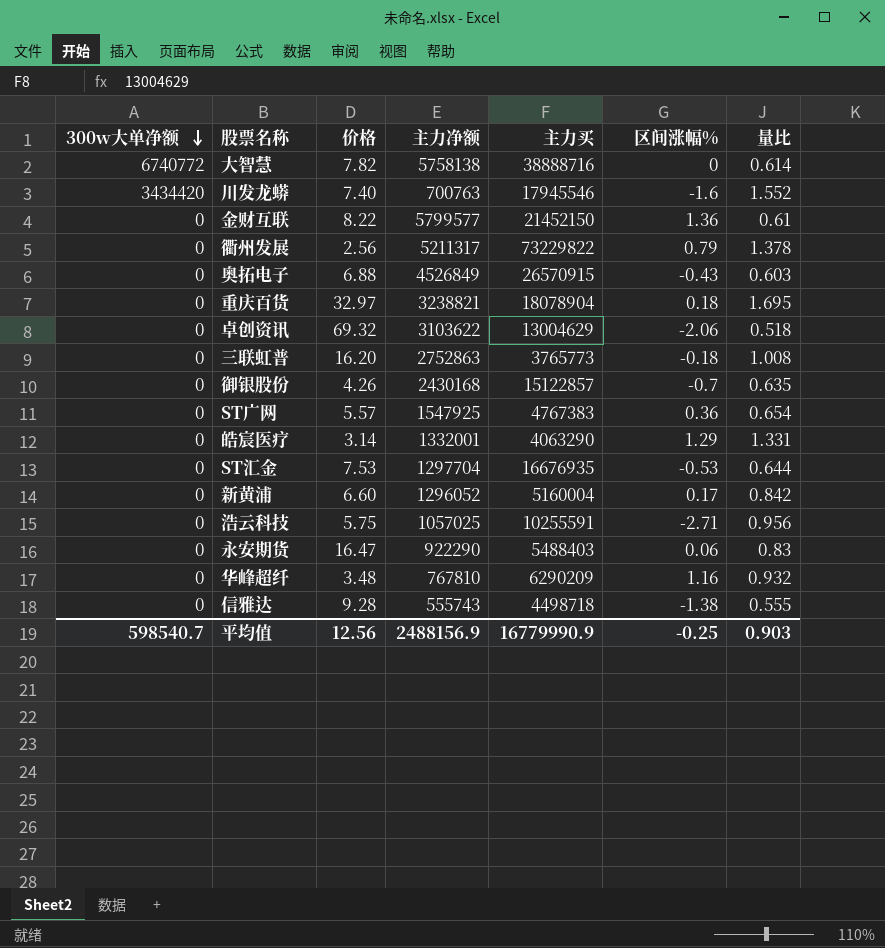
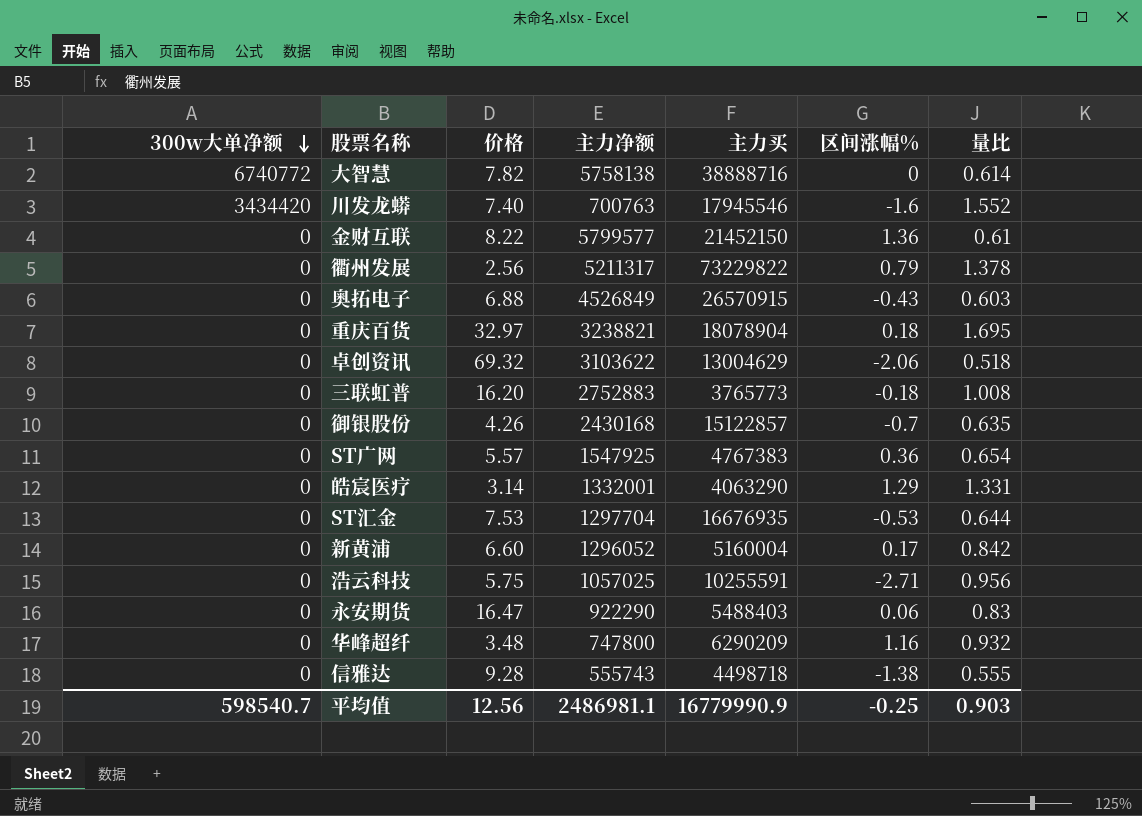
三联虹普 | 主力净额: 2752863 -> 2752883
华峰超纤 | 主力净额: 767810 -> 747800
平均值 | 主力净额: 2488156.9 -> 2486981.1

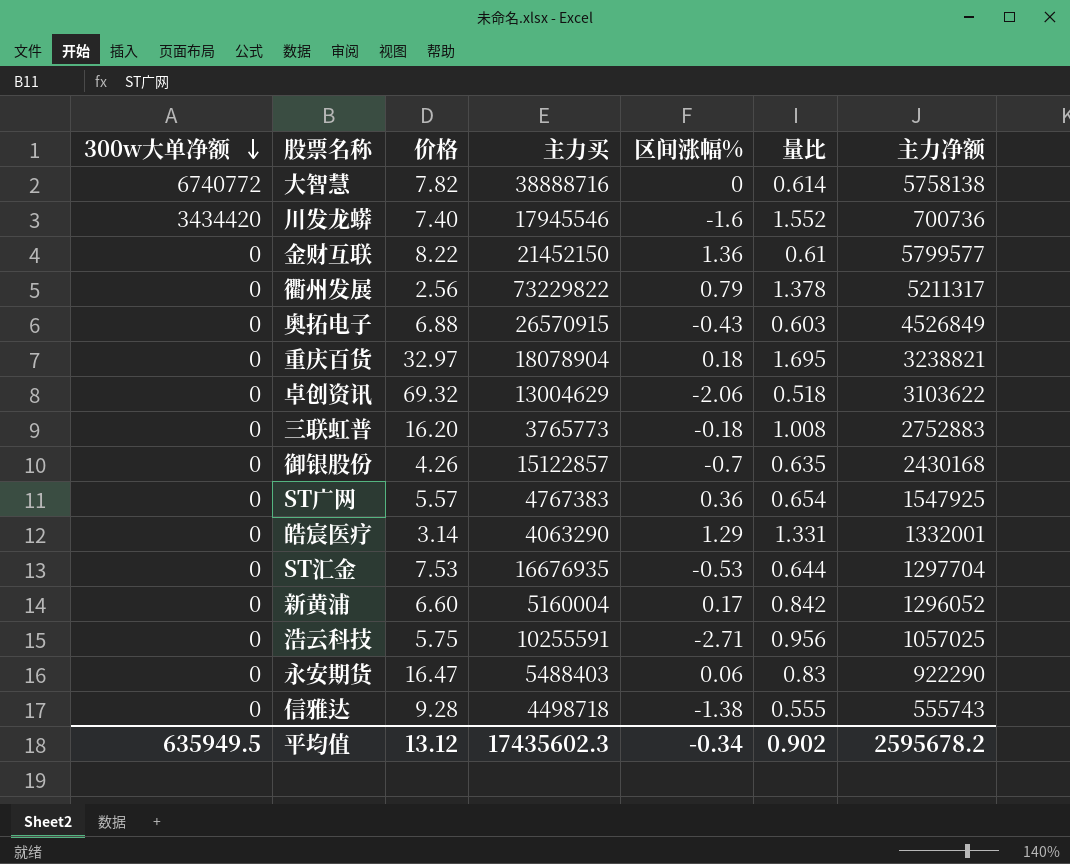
column 主力净额 | position: 4 -> 7
row 华峰超纤: 0 | 3.48 | 747800 | 6290209 | 1.16 | 0.932 -> none
川发龙蟒 | 主力净额: 700763 -> 700736
平均值 | 300w大单净额: 598540.7 -> 635949.5
平均值 | 价格: 12.56 -> 13.12
平均值 | 主力买: 16779990.9 -> 17435602.3
平均值 | 区间涨幅%: -0.25 -> -0.34
平均值 | 量比: 0.903 -> 0.902
平均值 | 主力净额: 2486981.1 -> 2595678.2

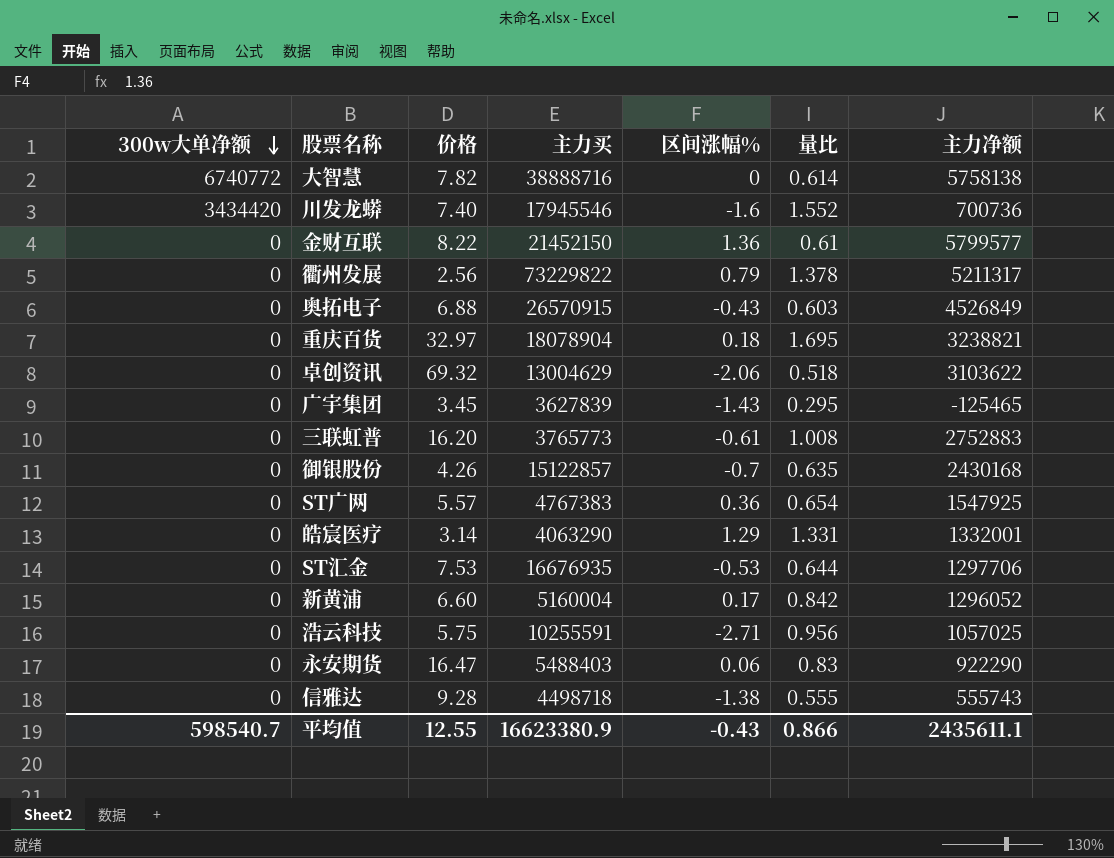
row 广宇集团: none -> 0 | 3.45 | 3627839 | -1.43 | 0.295 | -125465
三联虹普 | 区间涨幅%: -0.18 -> -0.61
ST汇金 | 主力净额: 1297704 -> 1297706
平均值 | 300w大单净额: 635949.5 -> 598540.7
平均值 | 价格: 13.12 -> 12.55
平均值 | 主力买: 17435602.3 -> 16623380.9
平均值 | 区间涨幅%: -0.34 -> -0.43
平均值 | 量比: 0.902 -> 0.866
平均值 | 主力净额: 2595678.2 -> 2435611.1

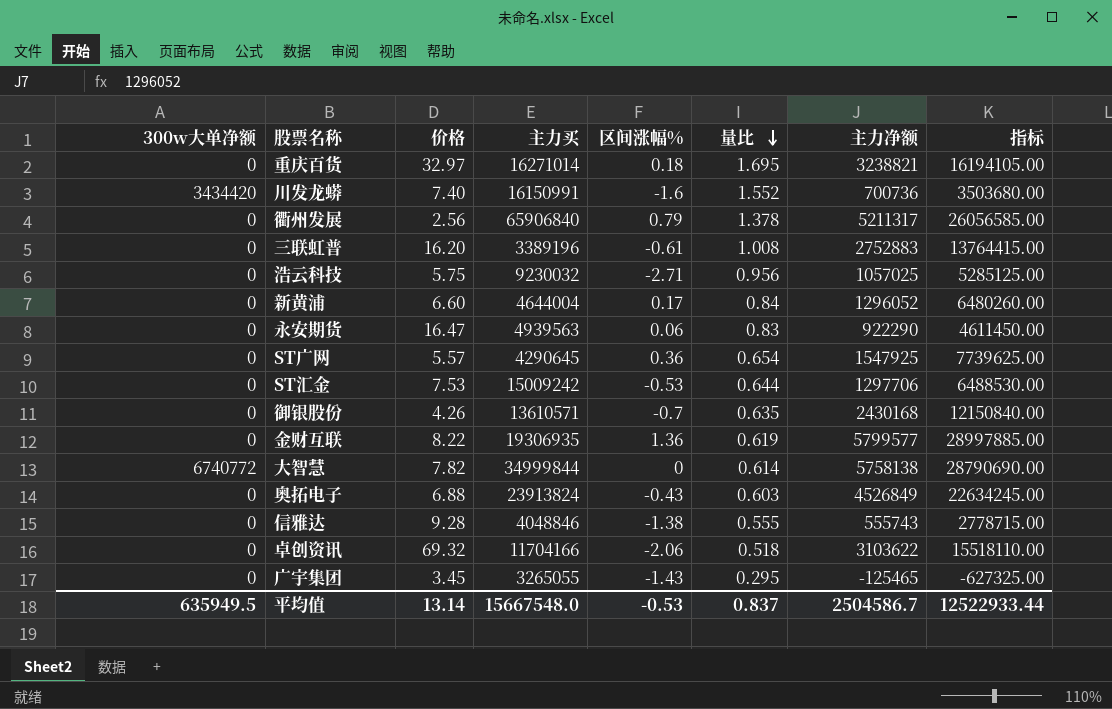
row order: 300w大单净额 descending -> 量比 descending
column 指标 | formula: none -> [主力净额] * 5
row 皓宸医疗: 0 | 3.14 | 4063290 | 1.29 | 1.331 | 1332001 -> none
重庆百货 | 主力买: 18078904 -> 16271014
川发龙蟒 | 主力买: 17945546 -> 16150991
衢州发展 | 主力买: 73229822 -> 65906840
三联虹普 | 主力买: 3765773 -> 3389196
浩云科技 | 主力买: 10255591 -> 9230032
新黄浦 | 主力买: 5160004 -> 4644004
新黄浦 | 量比: 0.842 -> 0.84
永安期货 | 主力买: 5488403 -> 4939563
ST广网 | 主力买: 4767383 -> 4290645
ST汇金 | 主力买: 16676935 -> 15009242
御银股份 | 主力买: 15122857 -> 13610571
金财互联 | 主力买: 21452150 -> 19306935
金财互联 | 量比: 0.61 -> 0.619
大智慧 | 主力买: 38888716 -> 34999844
奥拓电子 | 主力买: 26570915 -> 23913824
信雅达 | 主力买: 4498718 -> 4048846
卓创资讯 | 主力买: 13004629 -> 11704166
广宇集团 | 主力买: 3627839 -> 3265055
平均值 | 300w大单净额: 598540.7 -> 635949.5
平均值 | 价格: 12.55 -> 13.14
平均值 | 主力买: 16623380.9 -> 15667548.0
平均值 | 区间涨幅%: -0.43 -> -0.53
平均值 | 量比: 0.866 -> 0.837
平均值 | 主力净额: 2435611.1 -> 2504586.7

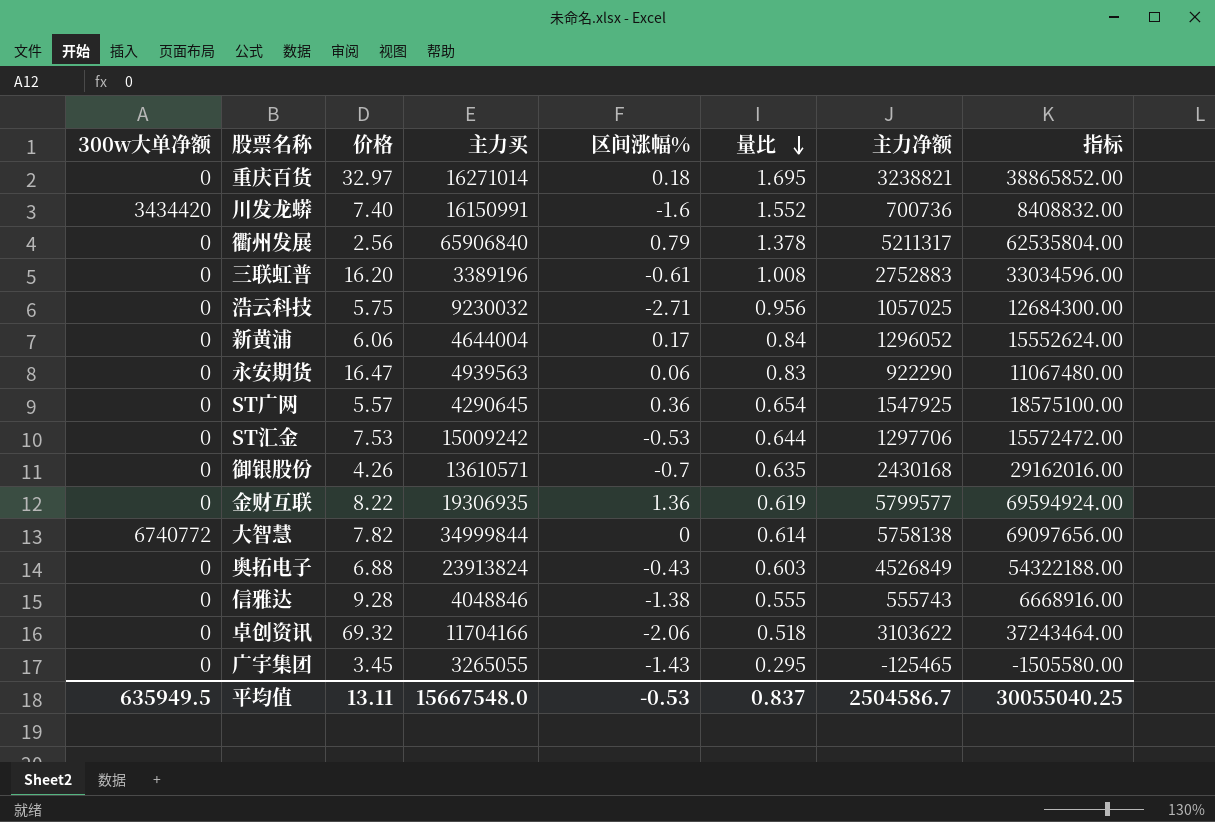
column 指标 | formula: [主力净额] * 5 -> [主力净额] * 12
新黄浦 | 价格: 6.60 -> 6.06
平均值 | 价格: 13.14 -> 13.11
平均值 | 指标: 12522933.44 -> 30055040.25

